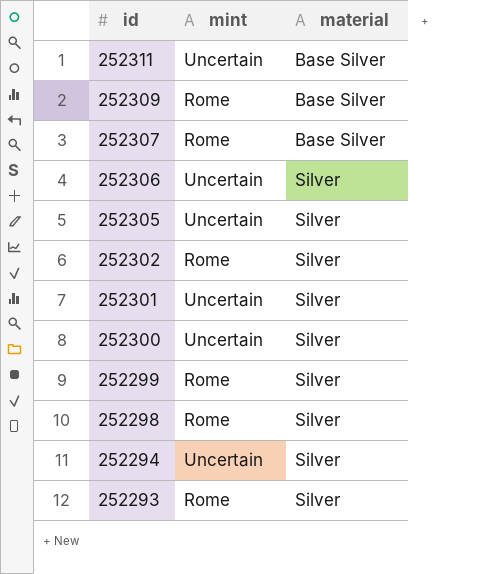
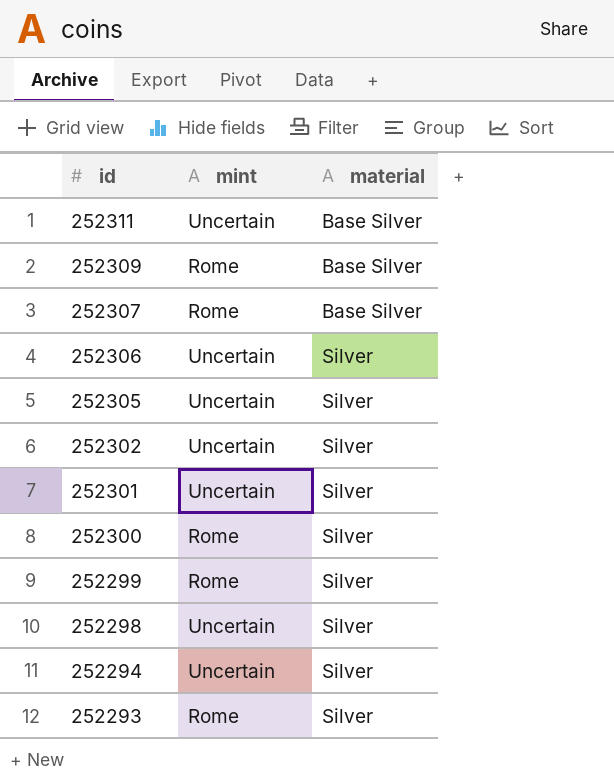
252302 | mint: Rome -> Uncertain
252300 | mint: Uncertain -> Rome
252298 | mint: Rome -> Uncertain

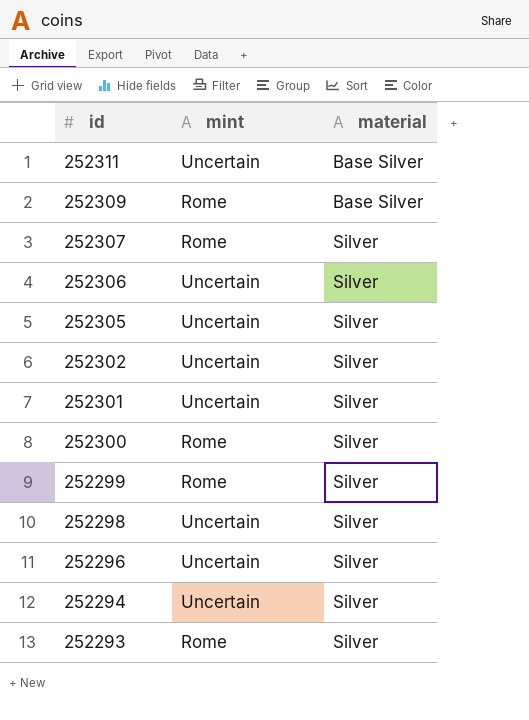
252307 | material: Base Silver -> Silver
row 252296: none -> Uncertain | Silver

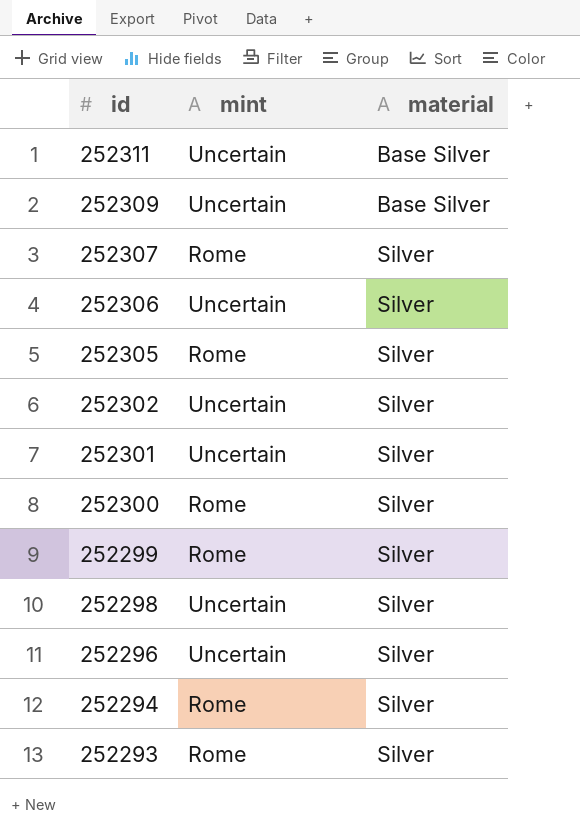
252309 | mint: Rome -> Uncertain
252305 | mint: Uncertain -> Rome
252294 | mint: Uncertain -> Rome

